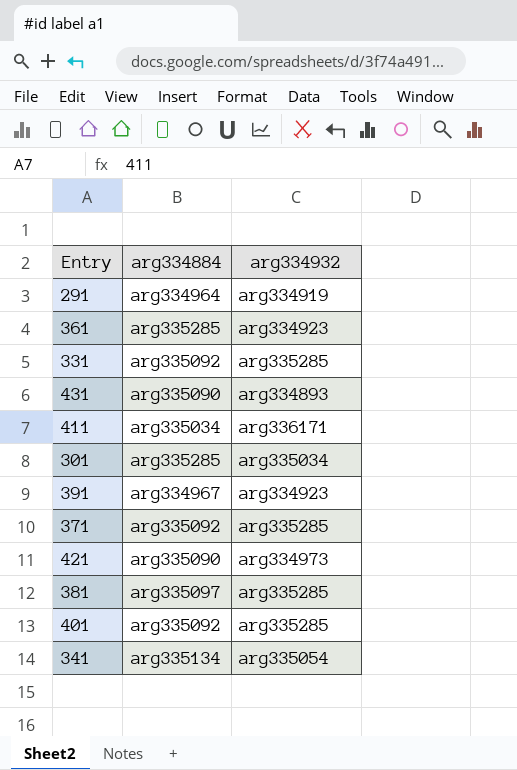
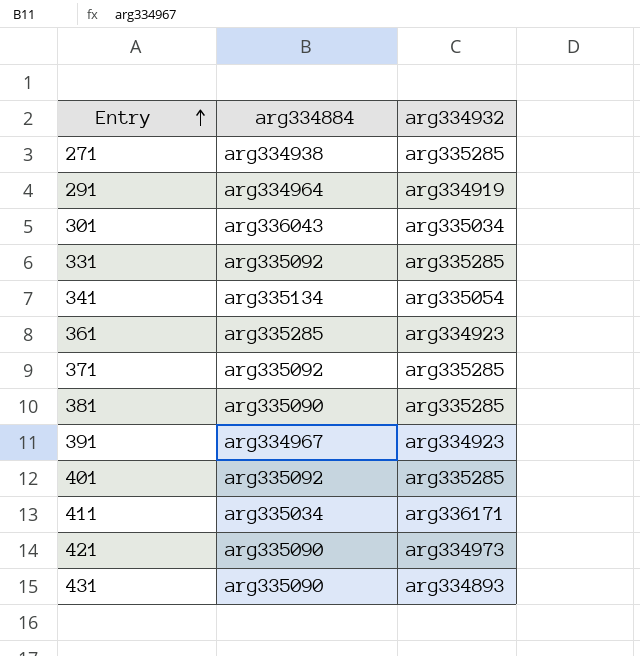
row order: none -> Entry ascending
row 271: none -> arg334938 | arg335285
301 | arg334884: arg335285 -> arg336043
381 | arg334884: arg335097 -> arg335090

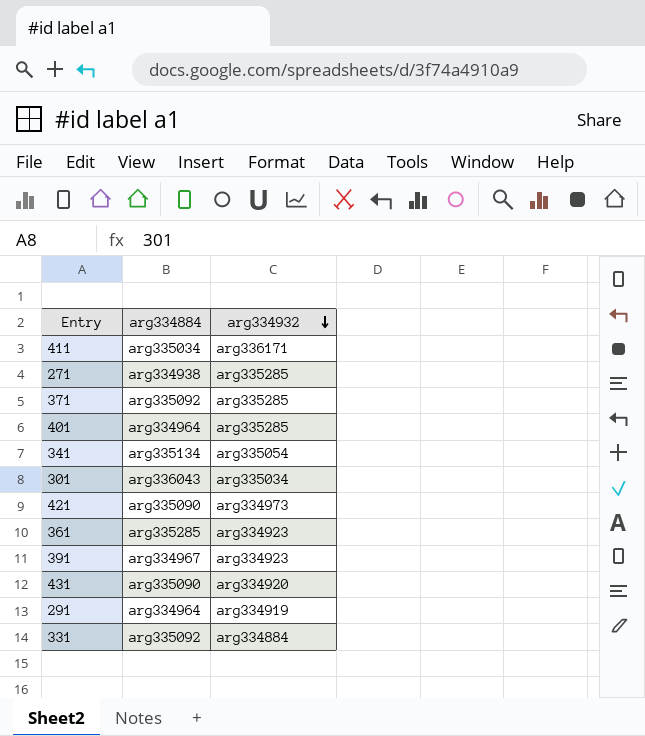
row order: Entry ascending -> arg334932 descending
row 381: arg335090 | arg335285 -> none
401 | arg334884: arg335092 -> arg334964
431 | arg334932: arg334893 -> arg334920
331 | arg334932: arg335285 -> arg334884

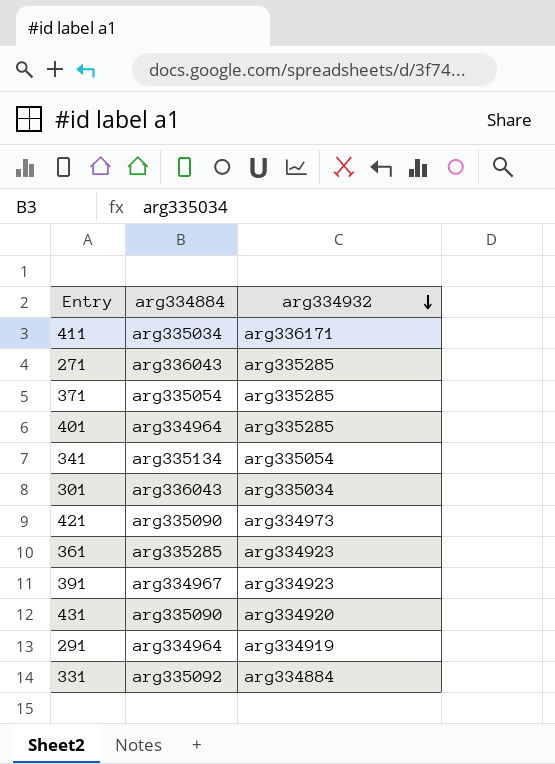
271 | arg334884: arg334938 -> arg336043
371 | arg334884: arg335092 -> arg335054

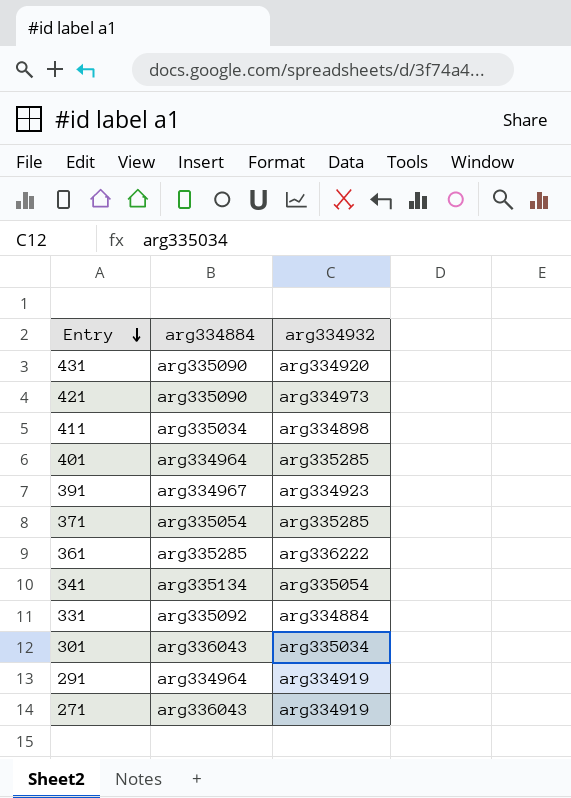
row order: arg334932 descending -> Entry descending
411 | arg334932: arg336171 -> arg334898
361 | arg334932: arg334923 -> arg336222
271 | arg334932: arg335285 -> arg334919

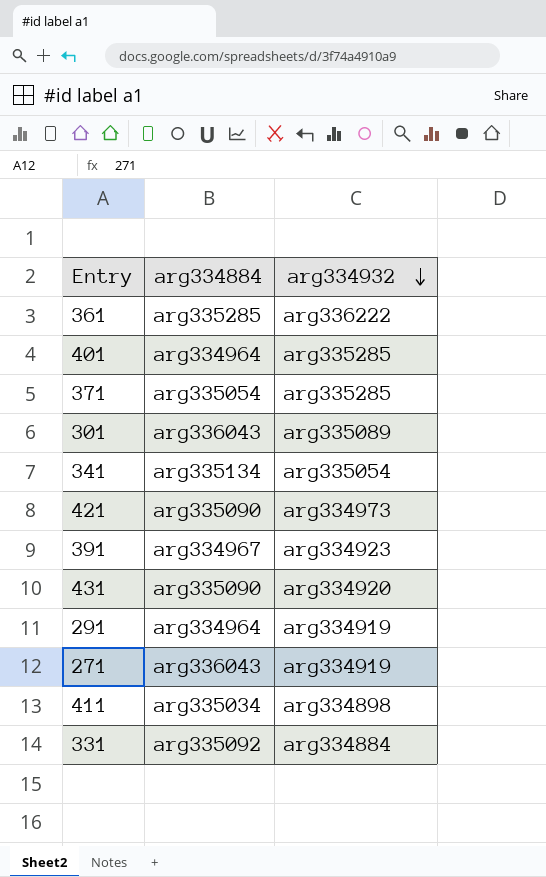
row order: Entry descending -> arg334932 descending
301 | arg334932: arg335034 -> arg335089

